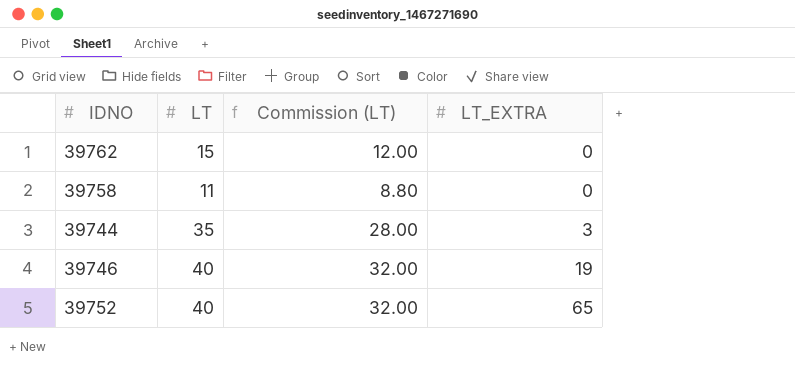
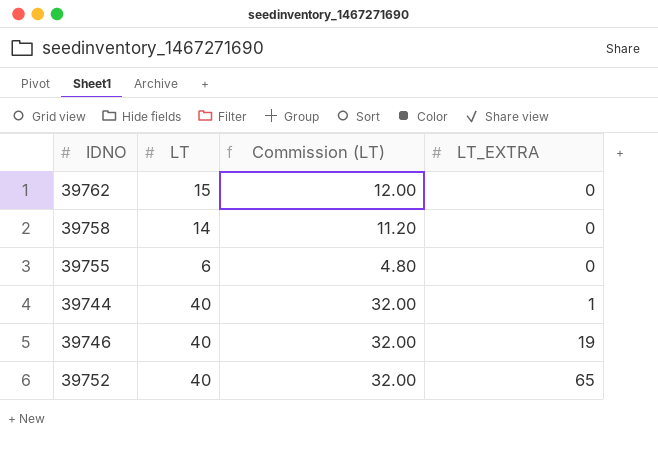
39758 | LT: 11 -> 14
39758 | Commission (LT): 8.80 -> 11.20
row 39755: none -> 6 | 4.80 | 0
39744 | LT: 35 -> 40
39744 | Commission (LT): 28.00 -> 32.00
39744 | LT_EXTRA: 3 -> 1

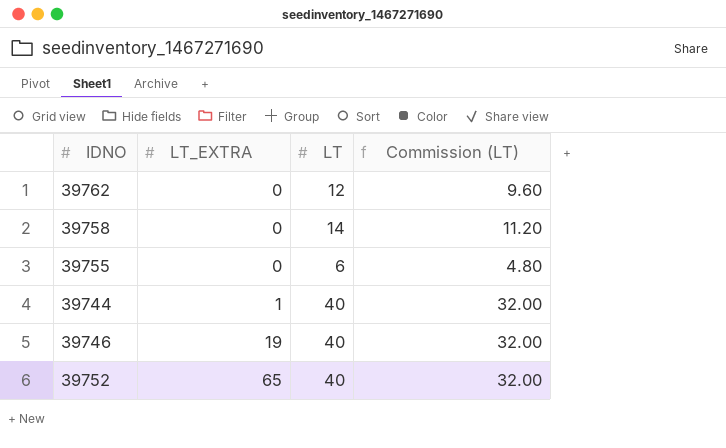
column LT_EXTRA | position: 4 -> 2
39762 | LT: 15 -> 12
39762 | Commission (LT): 12.00 -> 9.60

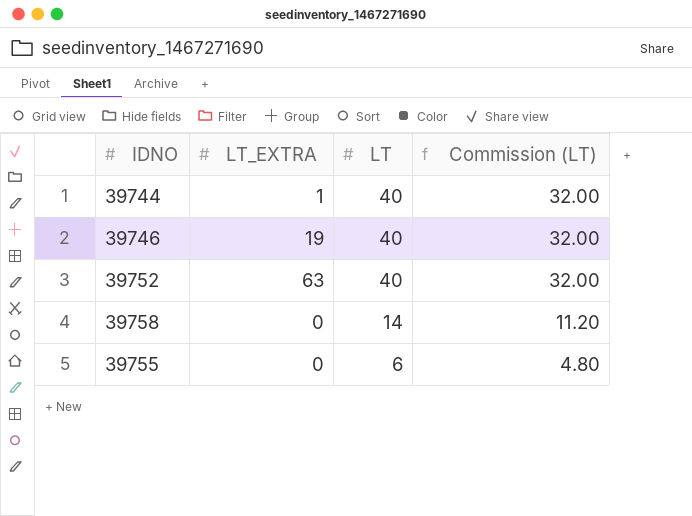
row order: LT_EXTRA ascending -> LT descending
row 39762: 0 | 12 | 9.60 -> none
39752 | LT_EXTRA: 65 -> 63

